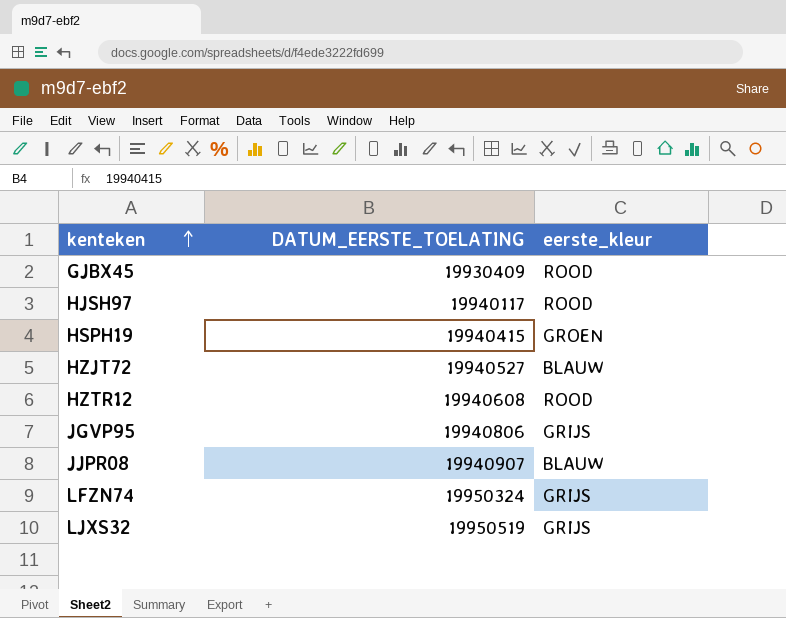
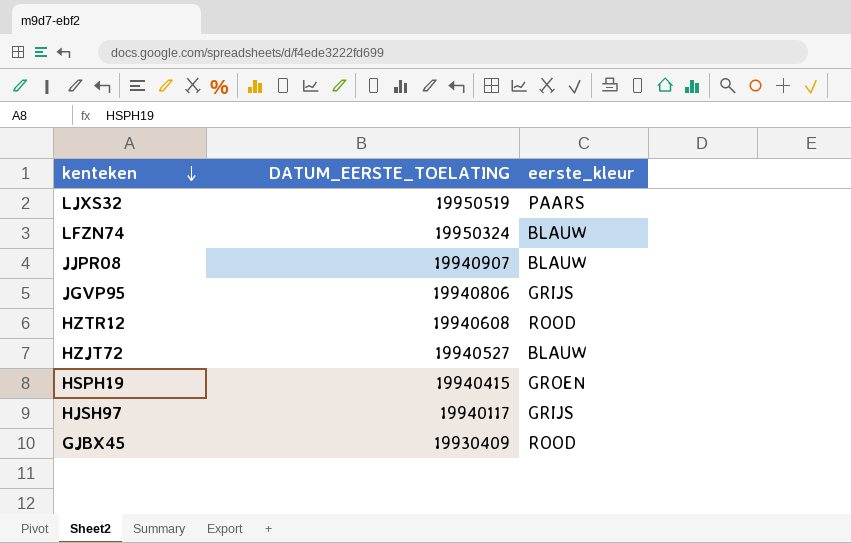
row order: kenteken ascending -> kenteken descending
LJXS32 | eerste_kleur: GRIJS -> PAARS
LFZN74 | eerste_kleur: GRIJS -> BLAUW
HJSH97 | eerste_kleur: ROOD -> GRIJS

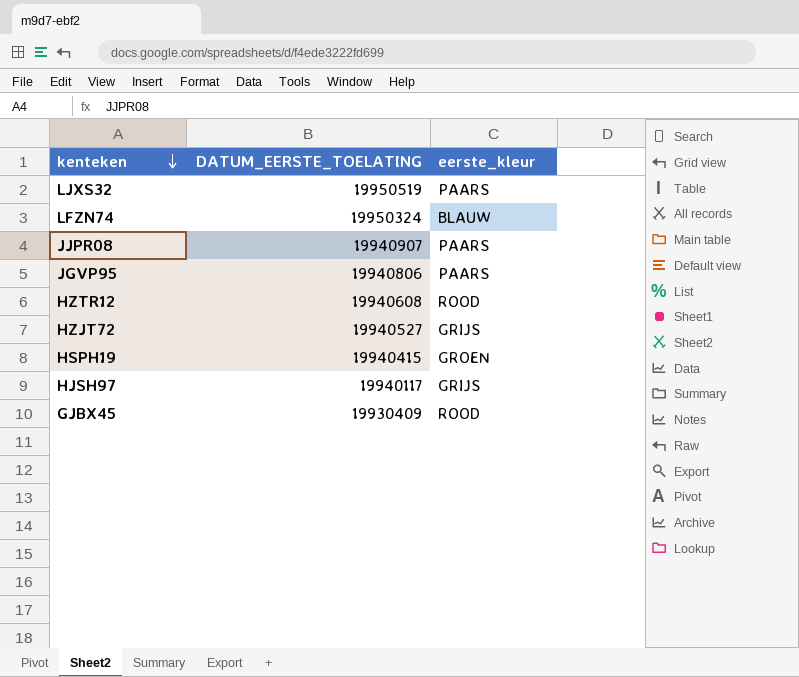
JJPR08 | eerste_kleur: BLAUW -> PAARS
JGVP95 | eerste_kleur: GRIJS -> PAARS
HZJT72 | eerste_kleur: BLAUW -> GRIJS

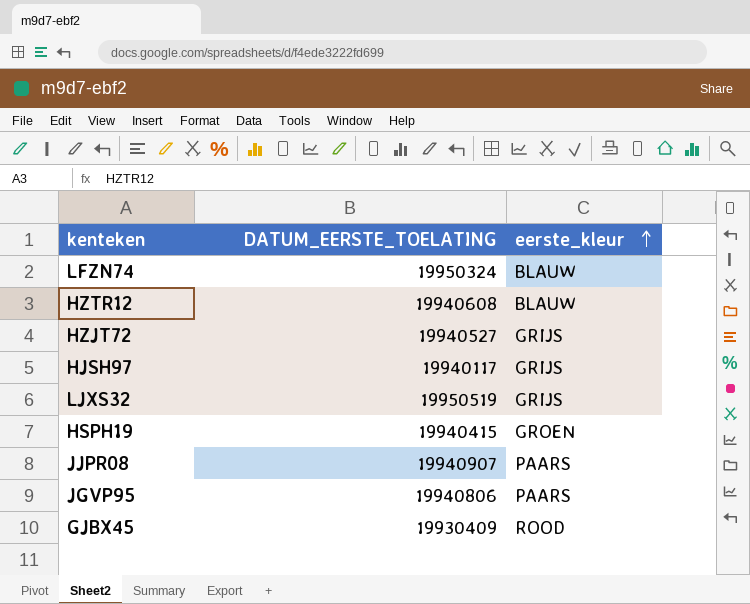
row order: kenteken descending -> eerste_kleur ascending
HZTR12 | eerste_kleur: ROOD -> BLAUW
LJXS32 | eerste_kleur: PAARS -> GRIJS

